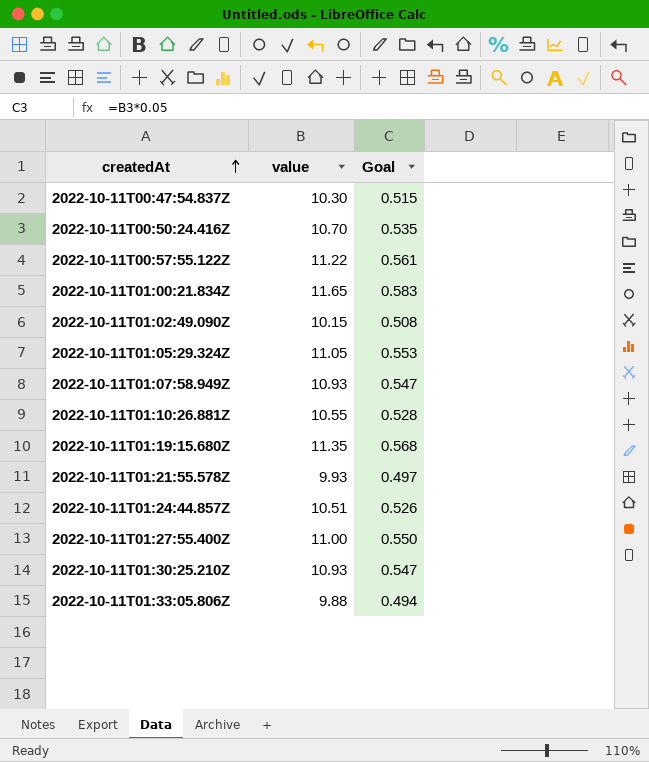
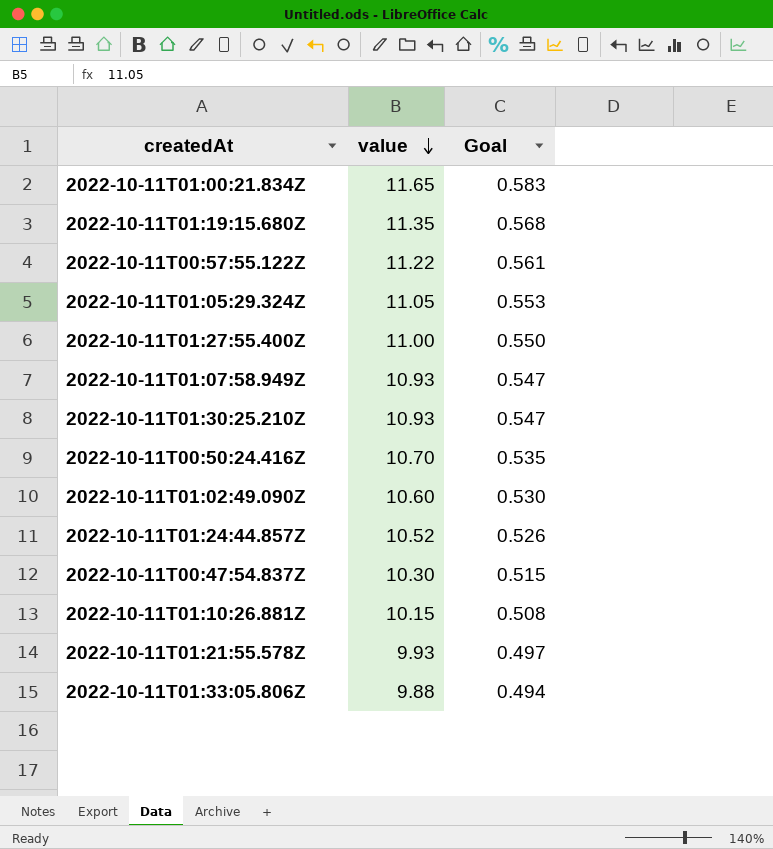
row order: createdAt ascending -> value descending
2022-10-11T01:02:49.090Z | value: 10.15 -> 10.60
2022-10-11T01:02:49.090Z | Goal: 0.508 -> 0.530
2022-10-11T01:24:44.857Z | value: 10.51 -> 10.52
2022-10-11T01:10:26.881Z | value: 10.55 -> 10.15
2022-10-11T01:10:26.881Z | Goal: 0.528 -> 0.508

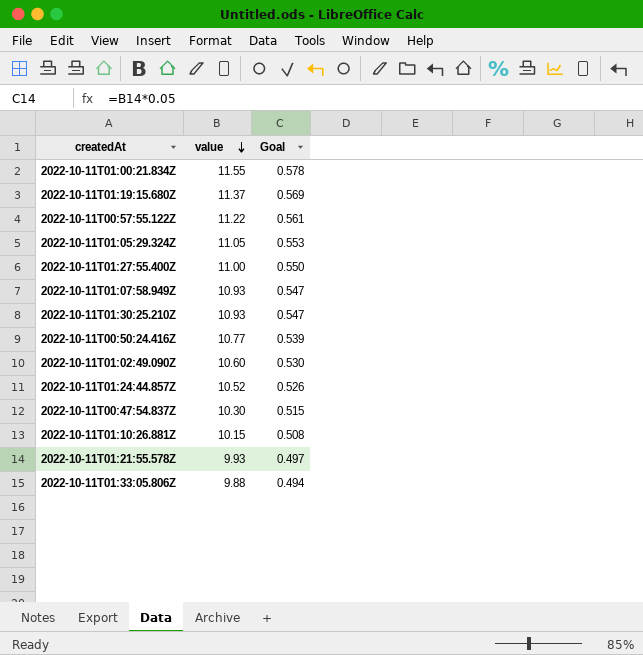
2022-10-11T01:00:21.834Z | value: 11.65 -> 11.55
2022-10-11T01:00:21.834Z | Goal: 0.583 -> 0.578
2022-10-11T01:19:15.680Z | value: 11.35 -> 11.37
2022-10-11T01:19:15.680Z | Goal: 0.568 -> 0.569
2022-10-11T00:50:24.416Z | value: 10.70 -> 10.77
2022-10-11T00:50:24.416Z | Goal: 0.535 -> 0.539

